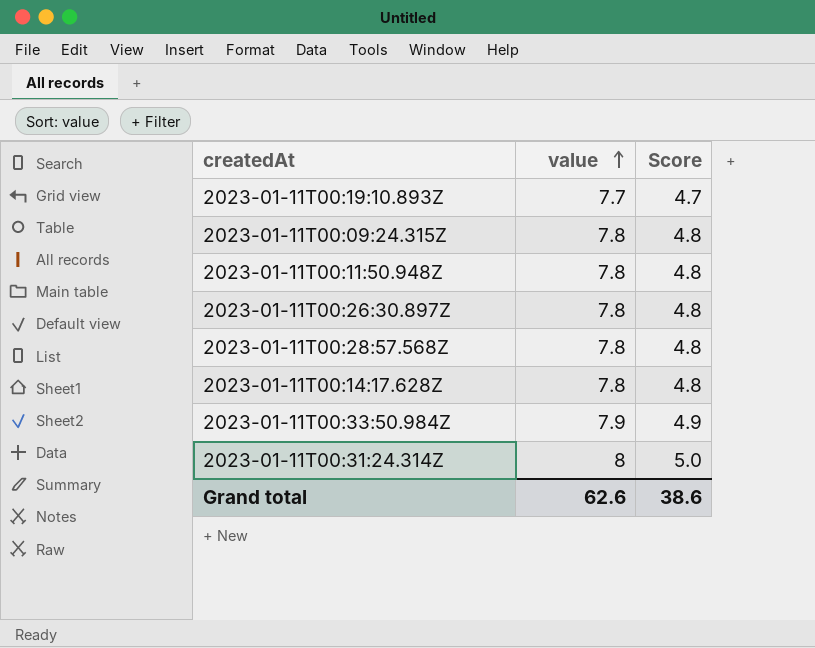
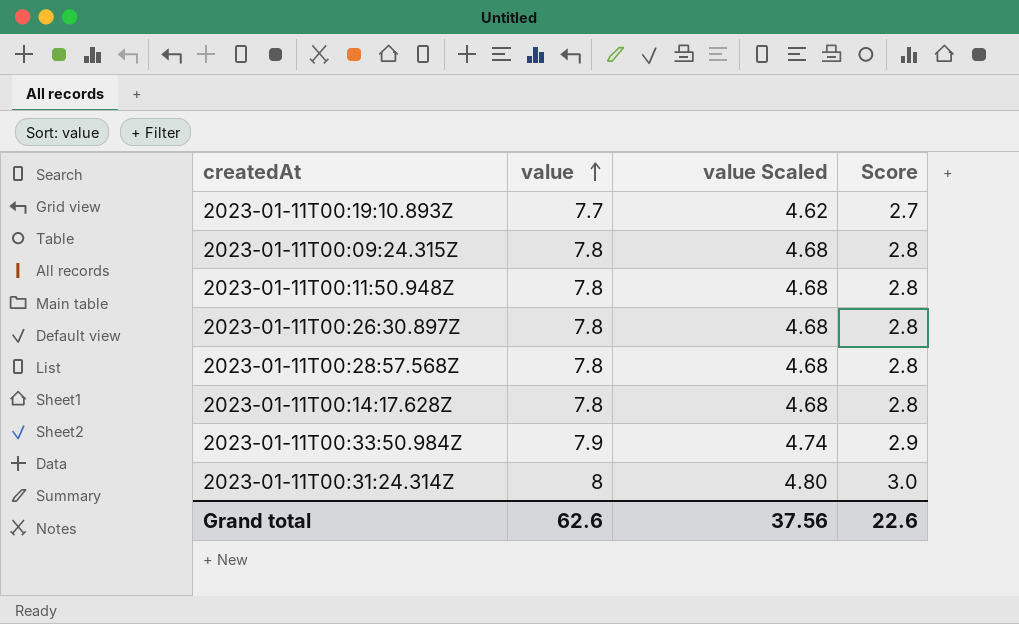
column value Scaled | formula: none -> [value] * 0.6
column Score | formula: [value] - 3 -> [value] - 5
Grand total | Score: 38.6 -> 22.6

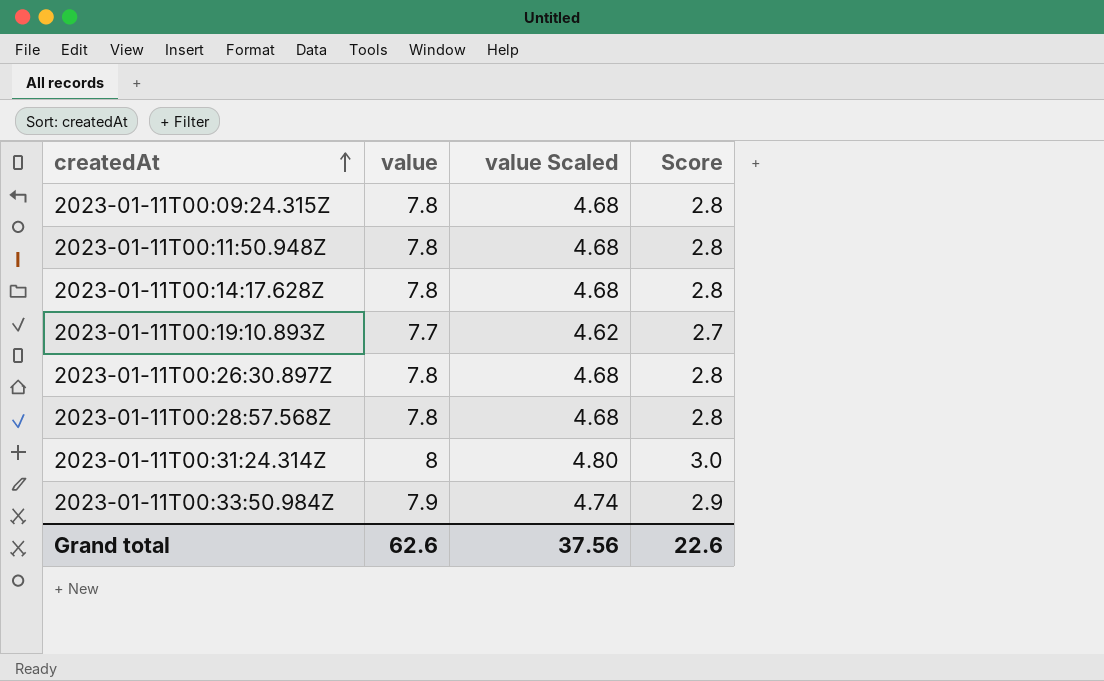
row order: value ascending -> createdAt ascending

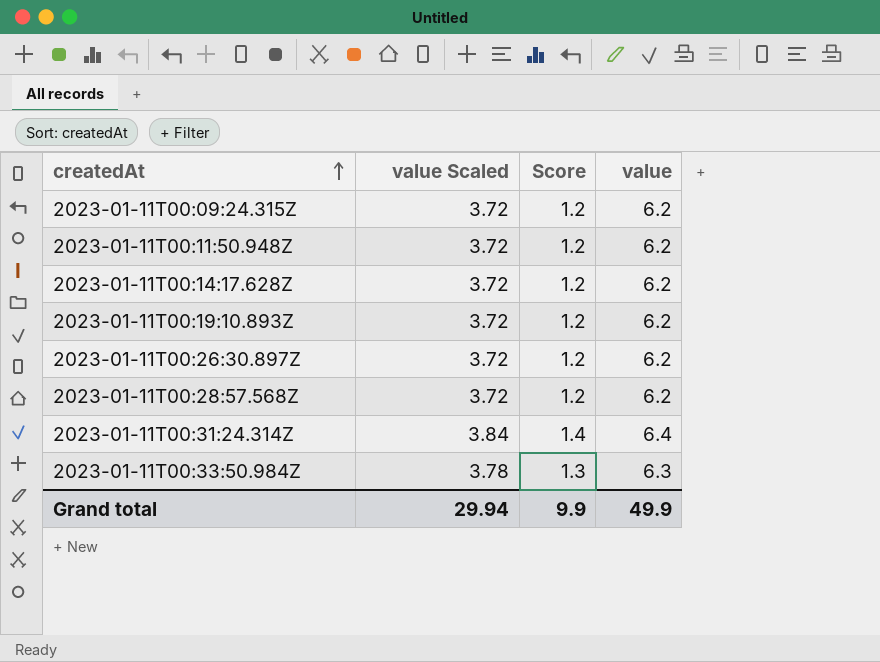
column value | position: 2 -> 4
2023-01-11T00:09:24.315Z | value Scaled: 4.68 -> 3.72
2023-01-11T00:09:24.315Z | Score: 2.8 -> 1.2
2023-01-11T00:09:24.315Z | value: 7.8 -> 6.2
2023-01-11T00:11:50.948Z | value Scaled: 4.68 -> 3.72
2023-01-11T00:11:50.948Z | Score: 2.8 -> 1.2
2023-01-11T00:11:50.948Z | value: 7.8 -> 6.2
2023-01-11T00:14:17.628Z | value Scaled: 4.68 -> 3.72
2023-01-11T00:14:17.628Z | Score: 2.8 -> 1.2
2023-01-11T00:14:17.628Z | value: 7.8 -> 6.2
2023-01-11T00:19:10.893Z | value Scaled: 4.62 -> 3.72
2023-01-11T00:19:10.893Z | Score: 2.7 -> 1.2
2023-01-11T00:19:10.893Z | value: 7.7 -> 6.2
2023-01-11T00:26:30.897Z | value Scaled: 4.68 -> 3.72
2023-01-11T00:26:30.897Z | Score: 2.8 -> 1.2
2023-01-11T00:26:30.897Z | value: 7.8 -> 6.2
2023-01-11T00:28:57.568Z | value Scaled: 4.68 -> 3.72
2023-01-11T00:28:57.568Z | Score: 2.8 -> 1.2
2023-01-11T00:28:57.568Z | value: 7.8 -> 6.2
2023-01-11T00:31:24.314Z | value Scaled: 4.80 -> 3.84
2023-01-11T00:31:24.314Z | Score: 3.0 -> 1.4
2023-01-11T00:31:24.314Z | value: 8 -> 6.4
2023-01-11T00:33:50.984Z | value Scaled: 4.74 -> 3.78
2023-01-11T00:33:50.984Z | Score: 2.9 -> 1.3
2023-01-11T00:33:50.984Z | value: 7.9 -> 6.3
Grand total | value Scaled: 37.56 -> 29.94
Grand total | Score: 22.6 -> 9.9
Grand total | value: 62.6 -> 49.9

